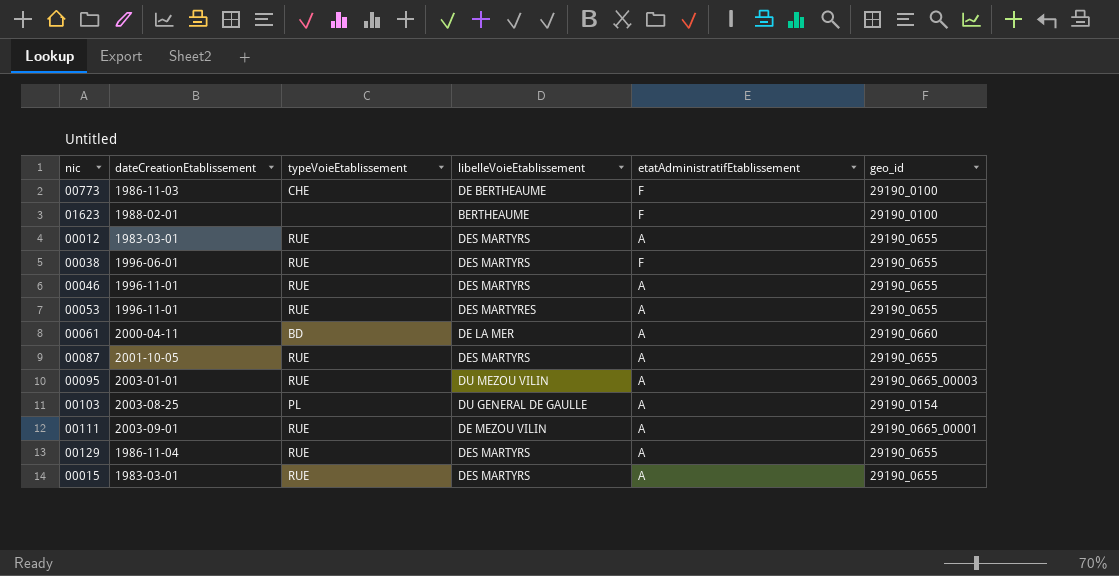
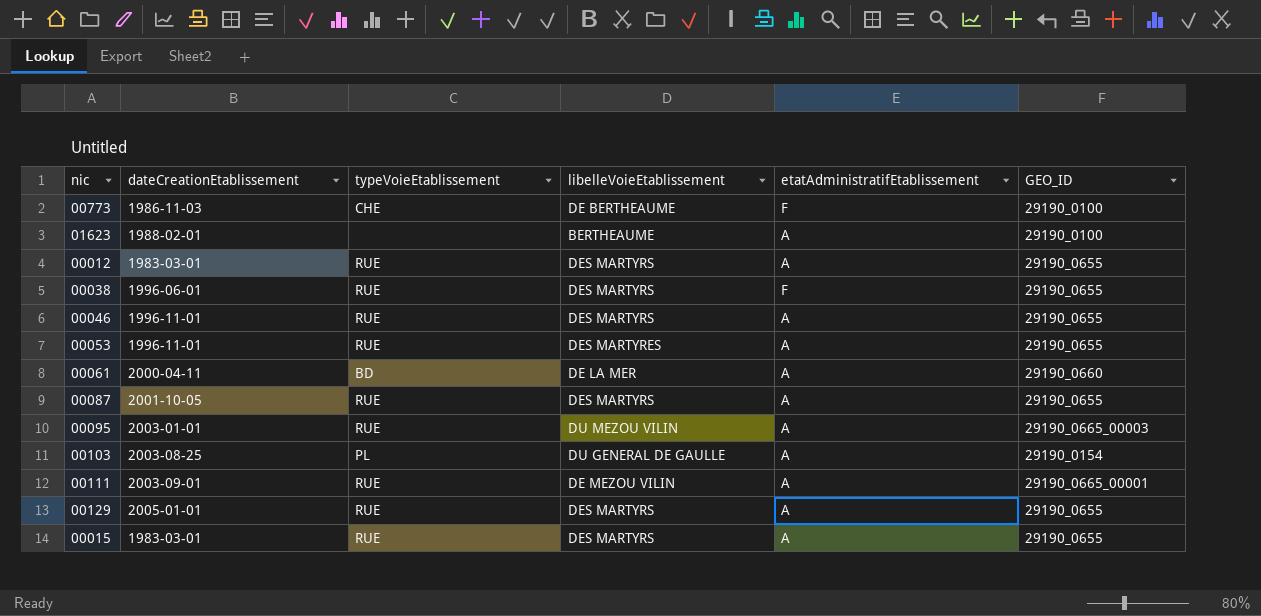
column name: geo_id -> GEO_ID
01623 | etatAdministratifEtablissement: F -> A
00129 | dateCreationEtablissement: 1986-11-04 -> 2005-01-01

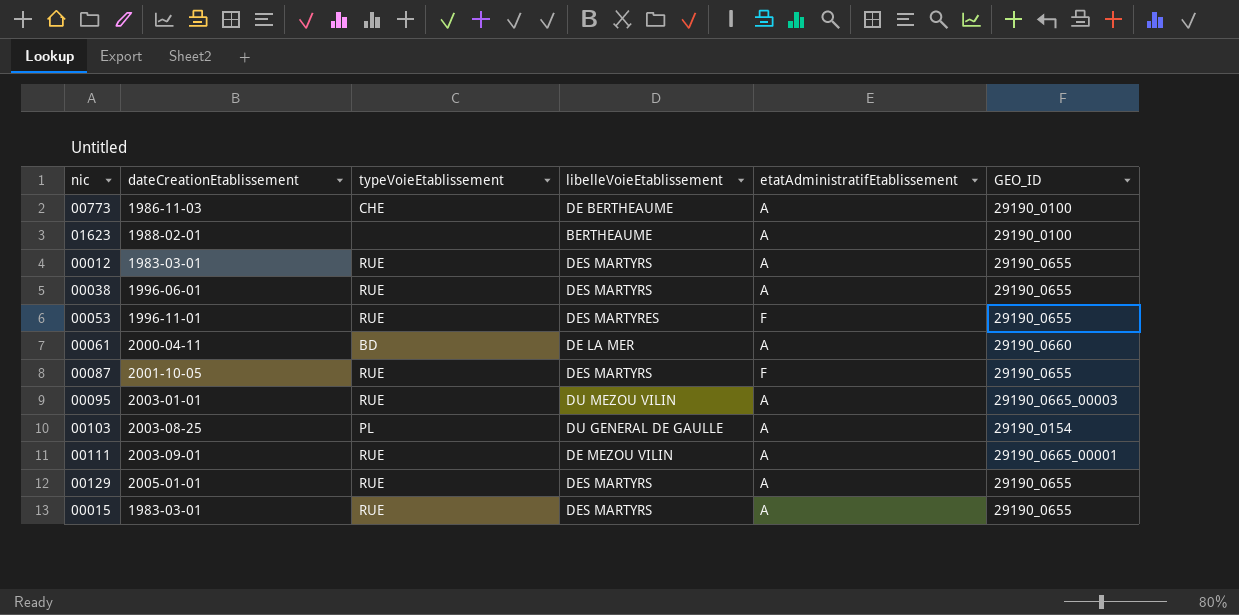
row 00046: 1996-11-01 | RUE | DES MARTYRS | A | 29190_0655 -> none
00773 | etatAdministratifEtablissement: F -> A
00038 | etatAdministratifEtablissement: F -> A
00053 | etatAdministratifEtablissement: A -> F
00087 | etatAdministratifEtablissement: A -> F

